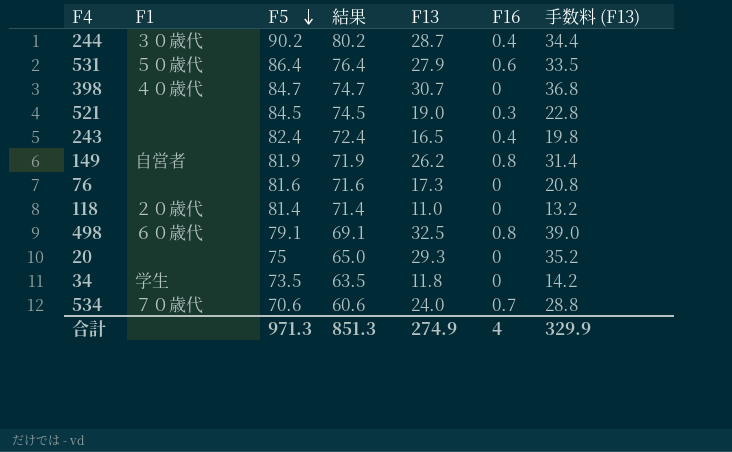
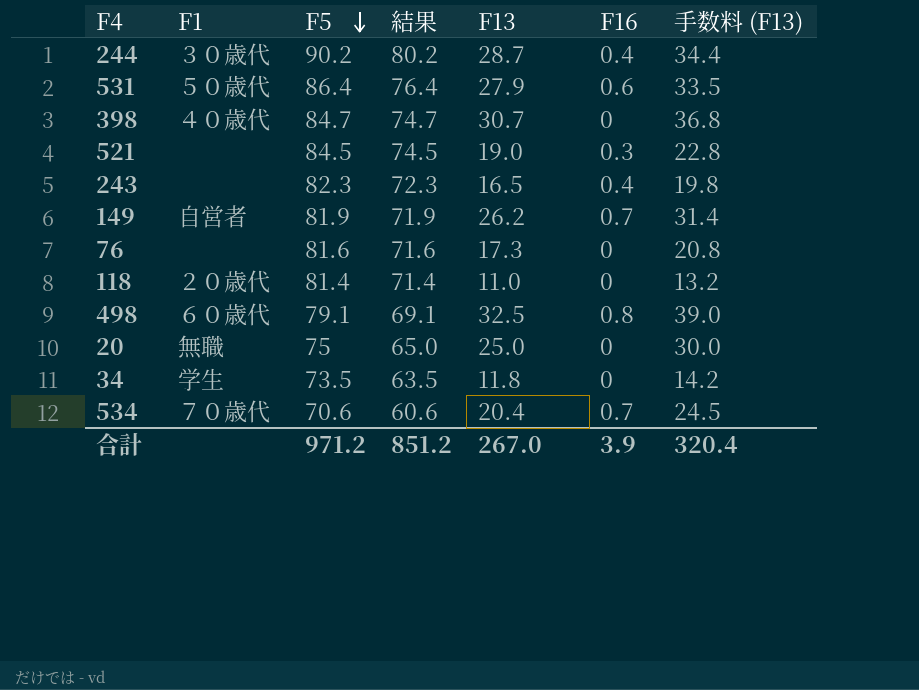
243 | F5: 82.4 -> 82.3
243 | 結果: 72.4 -> 72.3
149 | F16: 0.8 -> 0.7
20 | F1: none -> 無職
20 | F13: 29.3 -> 25.0
20 | 手数料 (F13): 35.2 -> 30.0
534 | F13: 24.0 -> 20.4
534 | 手数料 (F13): 28.8 -> 24.5
合計 | F5: 971.3 -> 971.2
合計 | 結果: 851.3 -> 851.2
合計 | F13: 274.9 -> 267.0
合計 | F16: 4 -> 3.9
合計 | 手数料 (F13): 329.9 -> 320.4

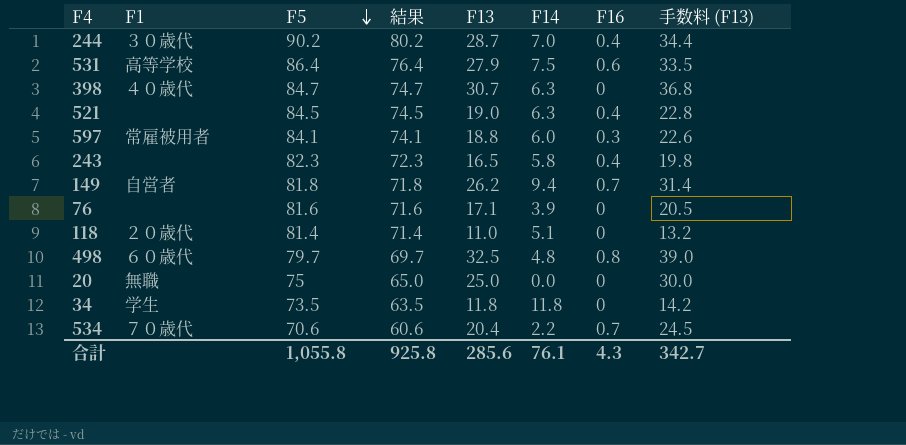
column F14 | position: none -> 6
531 | F1: ５０歳代 -> 高等学校
521 | F16: 0.3 -> 0.4
row 597: none -> 常雇被用者 | 84.1 | 74.1 | 18.8 | 6.0 | 0.3 | 22.6
149 | F5: 81.9 -> 81.8
149 | 結果: 71.9 -> 71.8
76 | F13: 17.3 -> 17.1
76 | 手数料 (F13): 20.8 -> 20.5
498 | F5: 79.1 -> 79.7
498 | 結果: 69.1 -> 69.7
合計 | F5: 971.2 -> 1,055.8
合計 | 結果: 851.2 -> 925.8
合計 | F13: 267.0 -> 285.6
合計 | F16: 3.9 -> 4.3
合計 | 手数料 (F13): 320.4 -> 342.7

